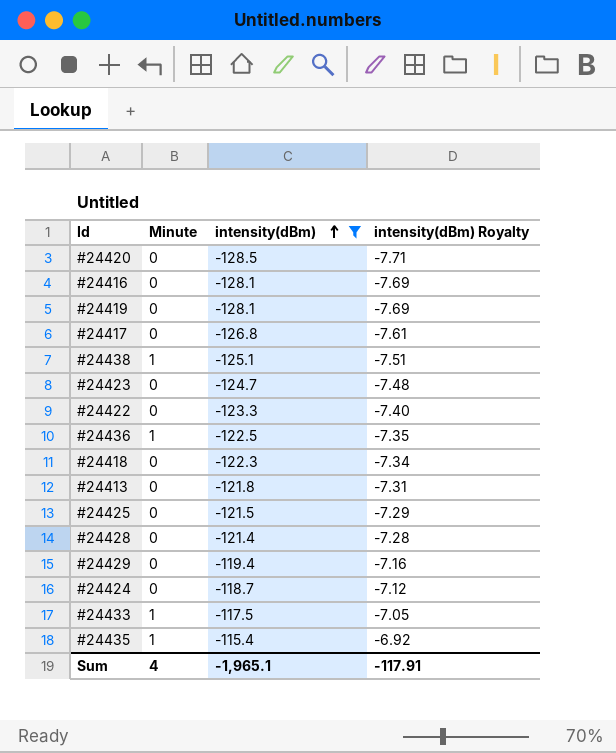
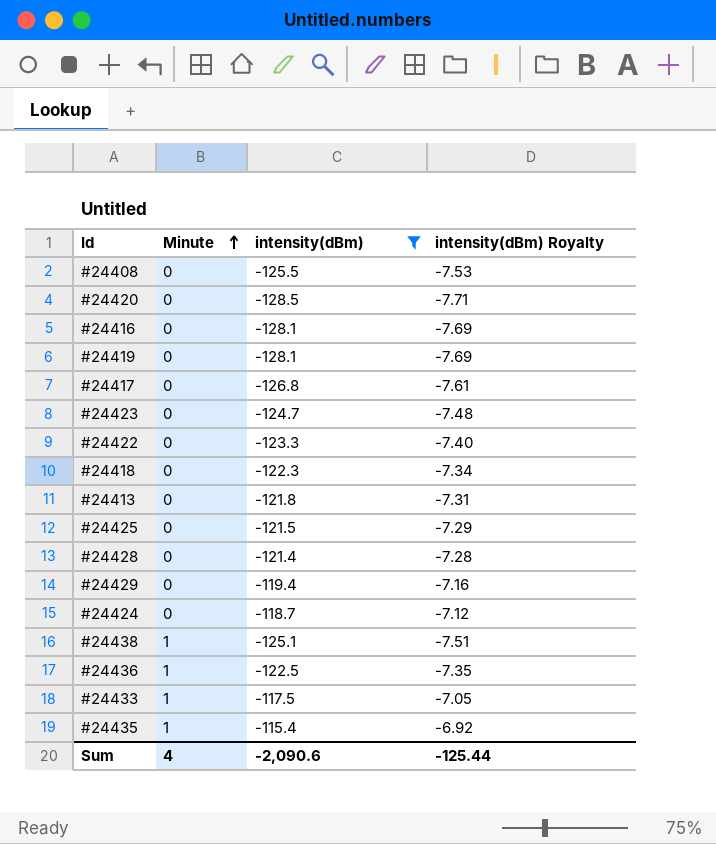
row order: intensity(dBm) ascending -> Minute ascending
row #24408: none -> 0 | -125.5 | -7.53
Sum | intensity(dBm): -1,965.1 -> -2,090.6
Sum | intensity(dBm) Royalty: -117.91 -> -125.44

